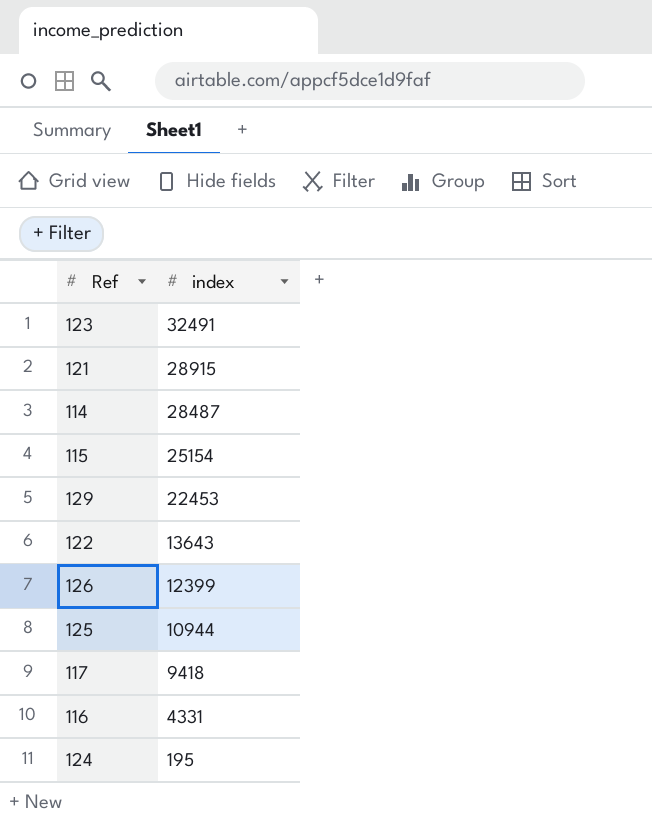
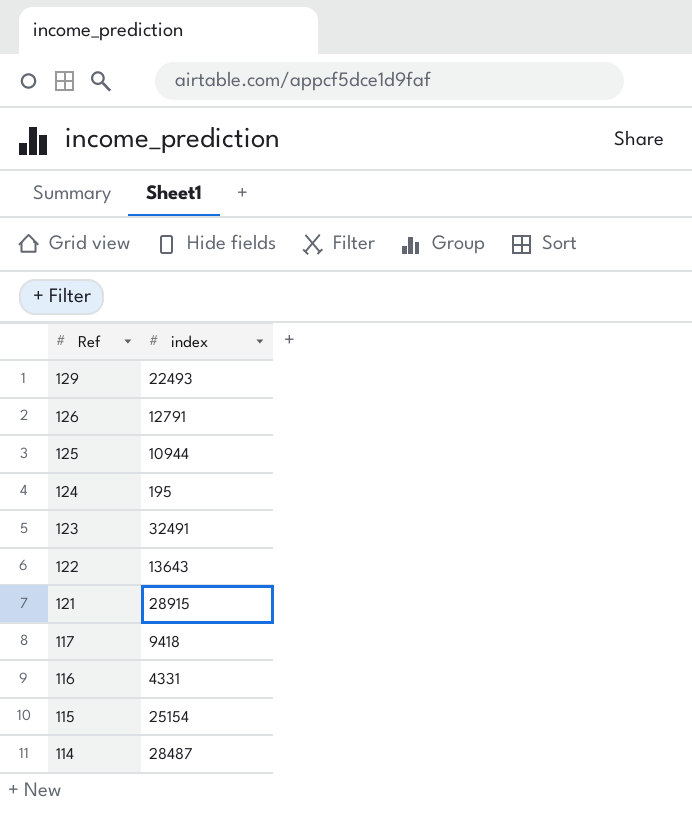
row order: index descending -> Ref descending
129 | index: 22453 -> 22493
126 | index: 12399 -> 12791

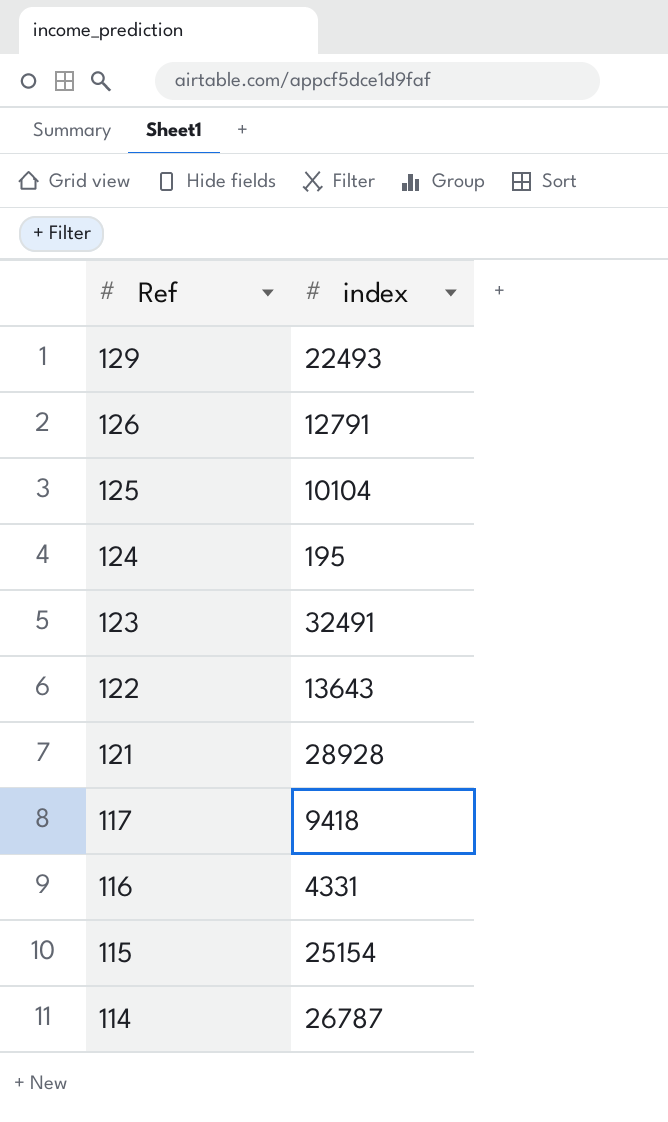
125 | index: 10944 -> 10104
121 | index: 28915 -> 28928
114 | index: 28487 -> 26787

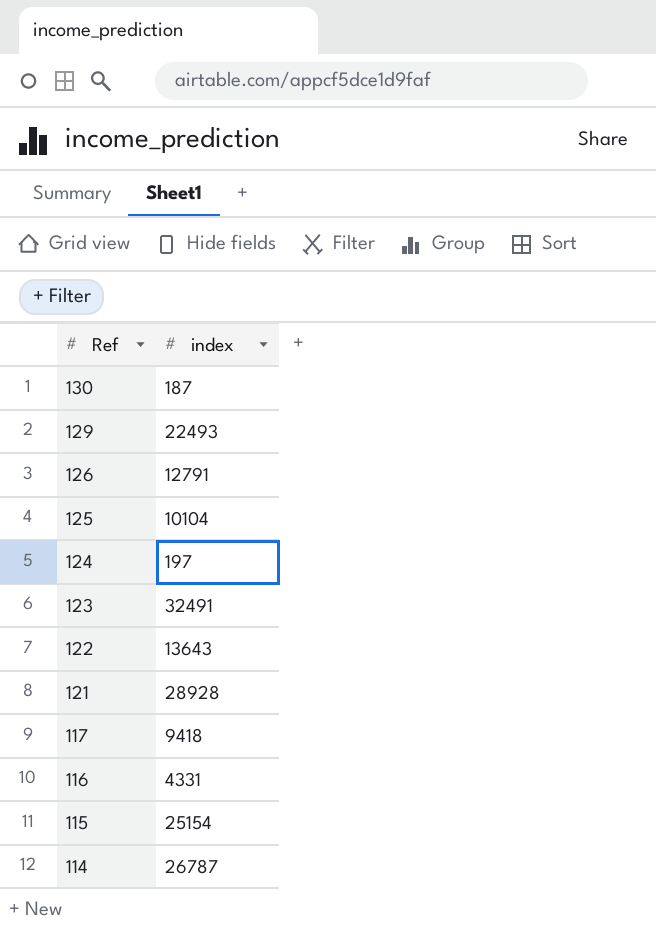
row 130: none -> 187
124 | index: 195 -> 197

